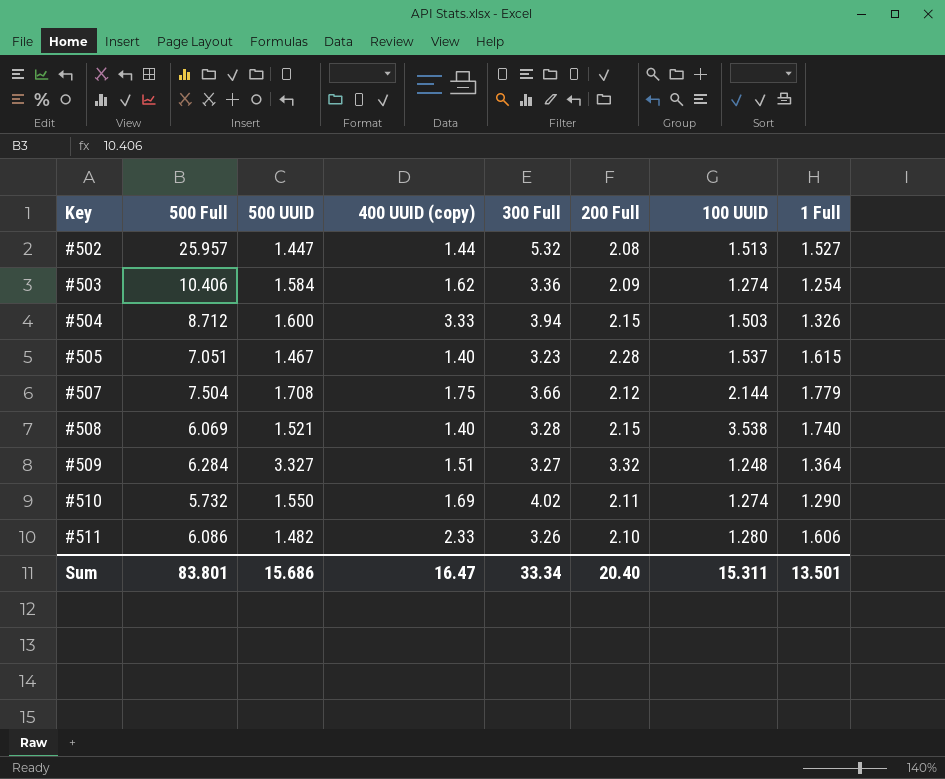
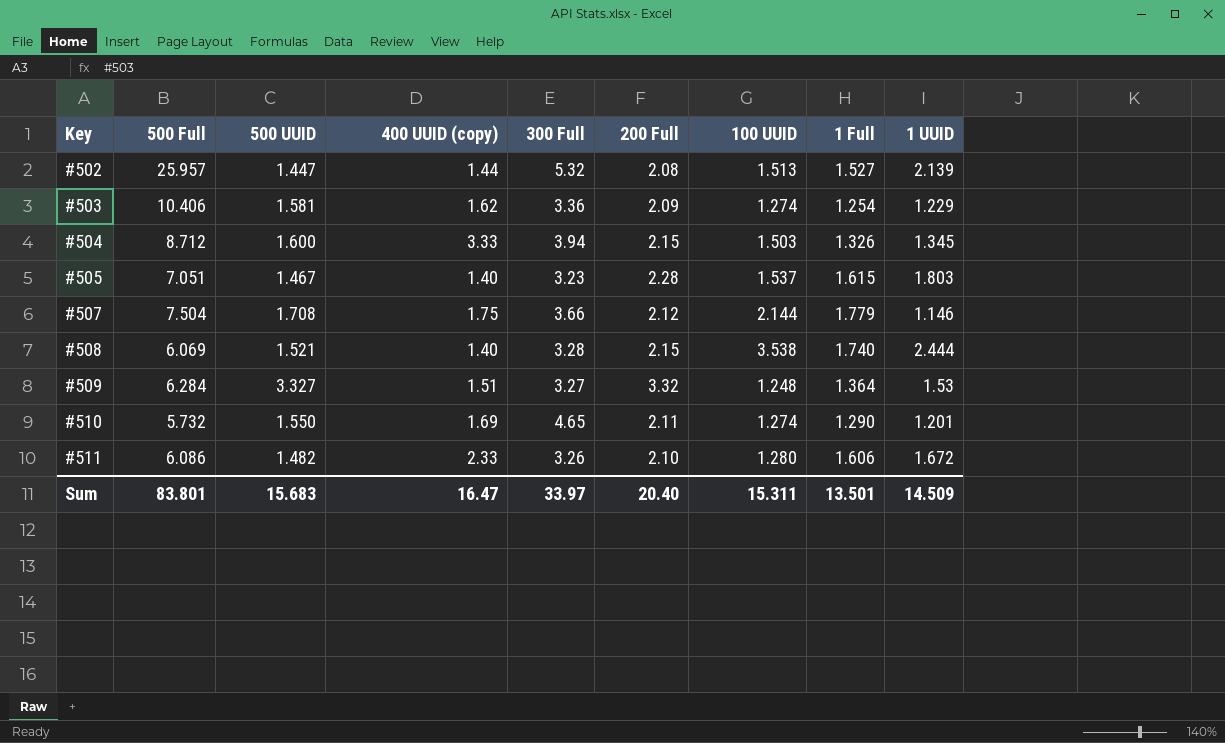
column 1 UUID | position: none -> 9
#503 | 500 UUID: 1.584 -> 1.581
#510 | 300 Full: 4.02 -> 4.65
Sum | 500 UUID: 15.686 -> 15.683
Sum | 300 Full: 33.34 -> 33.97

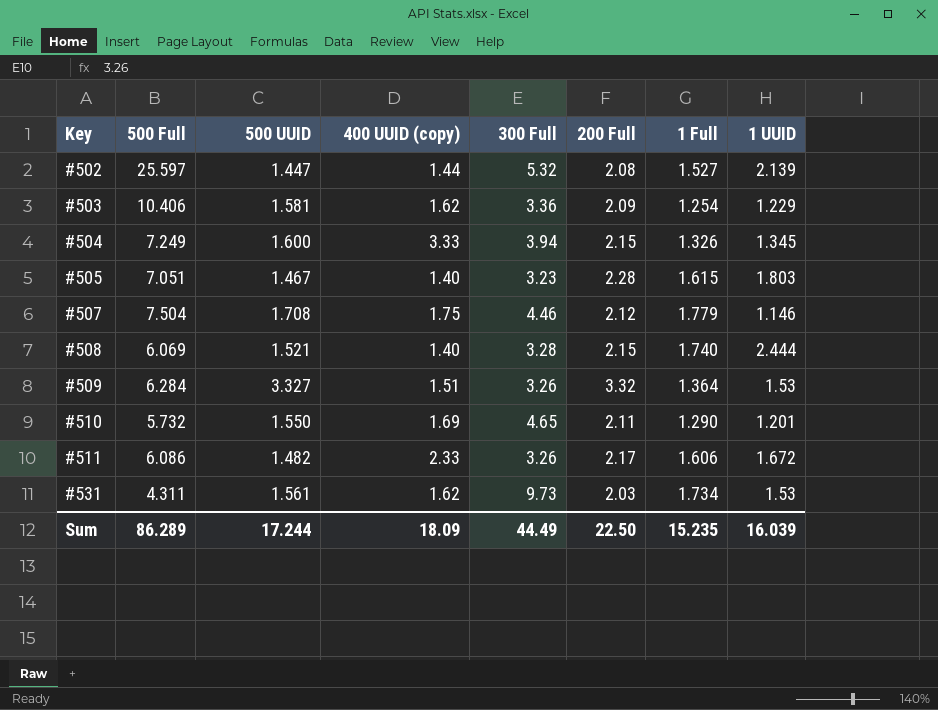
column 100 UUID | position: 7 -> none
#502 | 500 Full: 25.957 -> 25.597
#504 | 500 Full: 8.712 -> 7.249
#507 | 300 Full: 3.66 -> 4.46
#509 | 300 Full: 3.27 -> 3.26
#511 | 200 Full: 2.10 -> 2.17
row #531: none -> 4.311 | 1.561 | 1.62 | 9.73 | 2.03 | 1.734 | 1.53
Sum | 500 Full: 83.801 -> 86.289
Sum | 500 UUID: 15.683 -> 17.244
Sum | 400 UUID (copy): 16.47 -> 18.09
Sum | 300 Full: 33.97 -> 44.49
Sum | 200 Full: 20.40 -> 22.50
Sum | 1 Full: 13.501 -> 15.235
Sum | 1 UUID: 14.509 -> 16.039

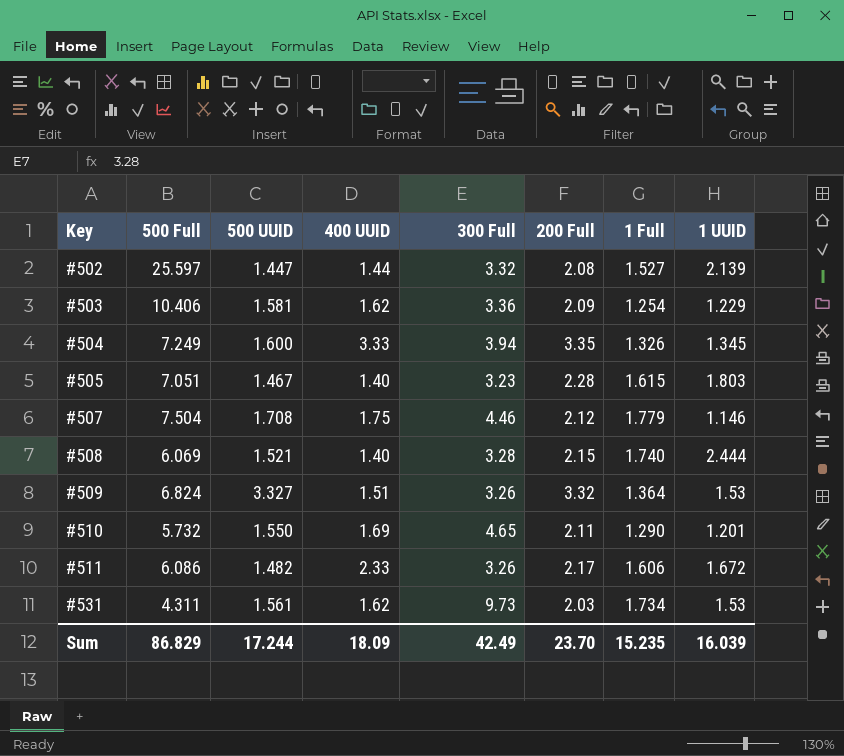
column name: 400 UUID (copy) -> 400 UUID
#502 | 300 Full: 5.32 -> 3.32
#504 | 200 Full: 2.15 -> 3.35
#509 | 500 Full: 6.284 -> 6.824
Sum | 500 Full: 86.289 -> 86.829
Sum | 300 Full: 44.49 -> 42.49
Sum | 200 Full: 22.50 -> 23.70

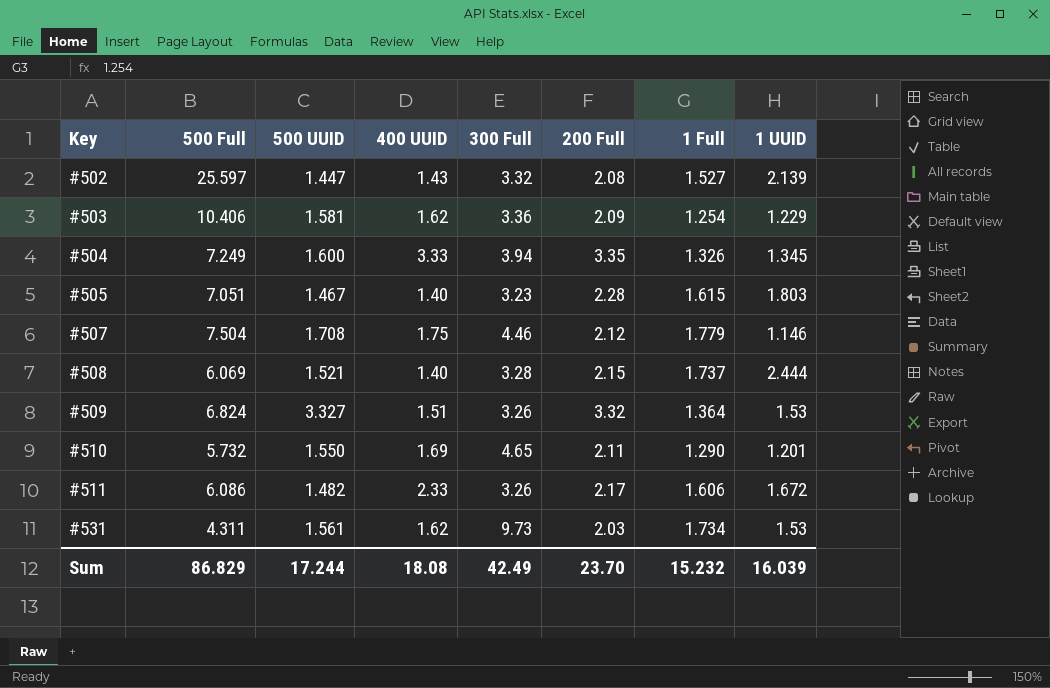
#502 | 400 UUID: 1.44 -> 1.43
#508 | 1 Full: 1.740 -> 1.737
Sum | 400 UUID: 18.09 -> 18.08
Sum | 1 Full: 15.235 -> 15.232

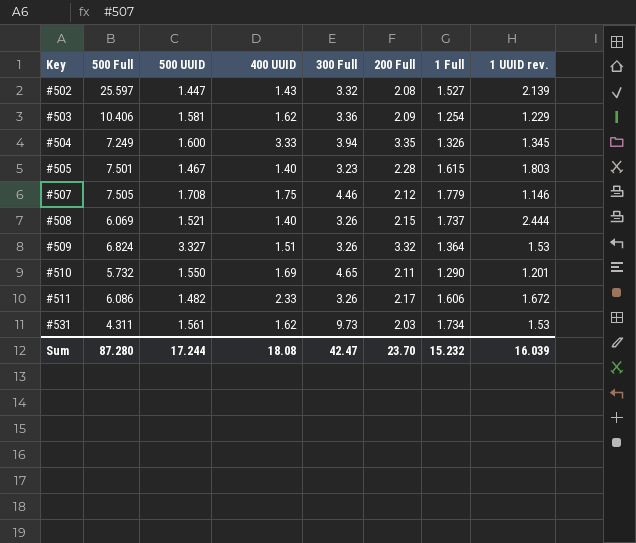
column name: 1 UUID -> 1 UUID rev.
#505 | 500 Full: 7.051 -> 7.501
#507 | 500 Full: 7.504 -> 7.505
#508 | 300 Full: 3.28 -> 3.26
Sum | 500 Full: 86.829 -> 87.280
Sum | 300 Full: 42.49 -> 42.47

